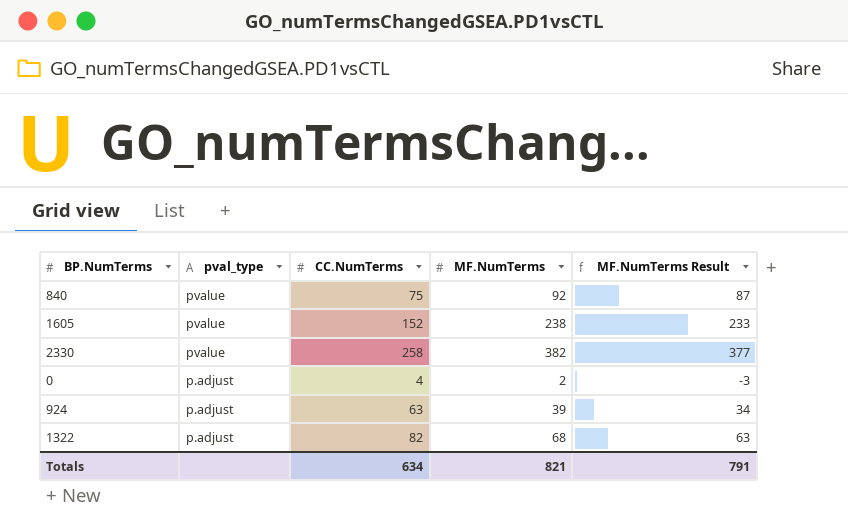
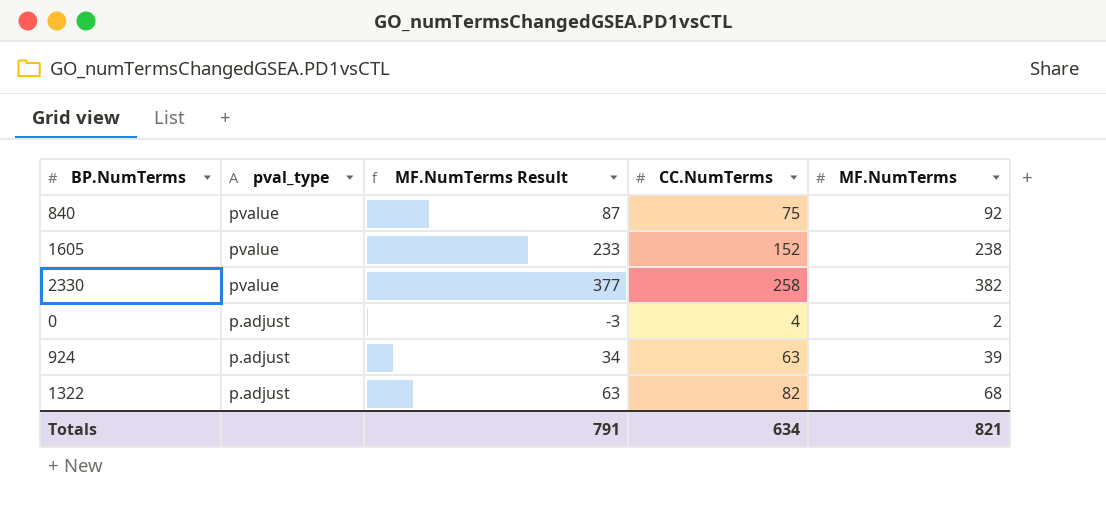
column MF.NumTerms Result | position: 5 -> 3

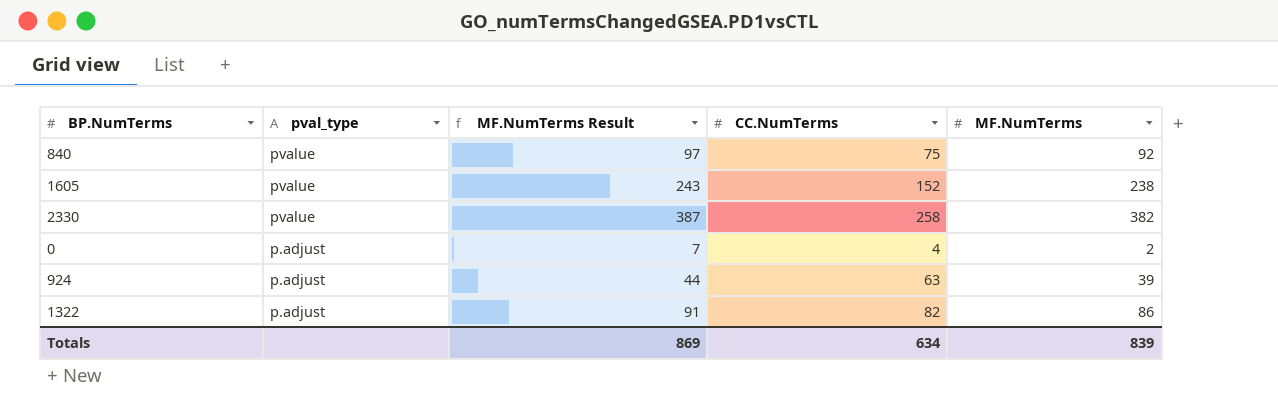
column MF.NumTerms Result | formula: [MF.NumTerms] - 5 -> [MF.NumTerms] + 5
1322 | MF.NumTerms: 68 -> 86
Totals | MF.NumTerms Result: 791 -> 869
Totals | MF.NumTerms: 821 -> 839

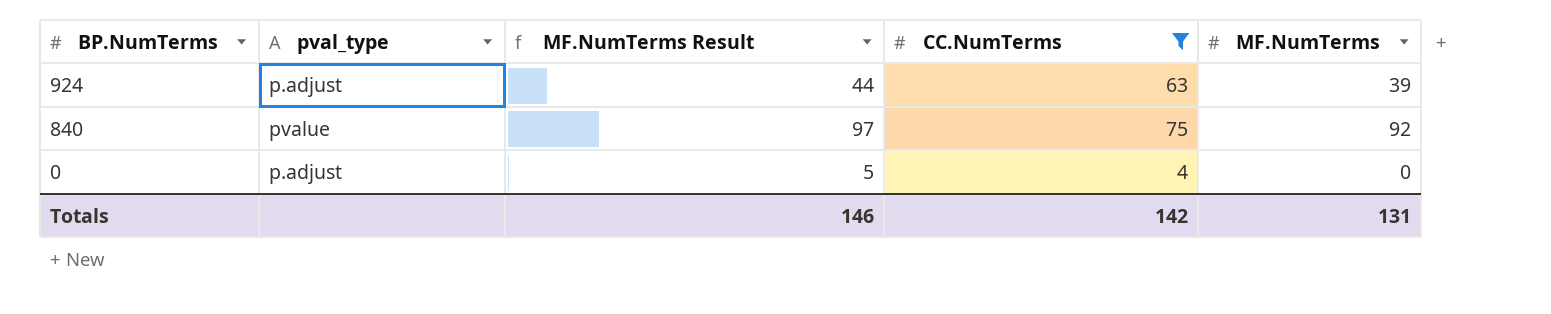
filter: none -> CC.NumTerms <= 75
row order: pval_type descending -> BP.NumTerms descending
0 | MF.NumTerms Result: 7 -> 5
0 | MF.NumTerms: 2 -> 0
Totals | MF.NumTerms Result: 869 -> 146
Totals | CC.NumTerms: 634 -> 142
Totals | MF.NumTerms: 839 -> 131

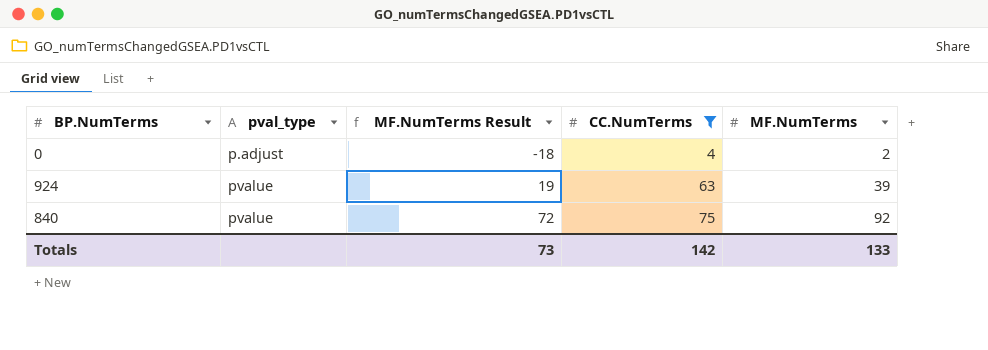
row order: BP.NumTerms descending -> pval_type ascending
column MF.NumTerms Result | formula: [MF.NumTerms] + 5 -> [MF.NumTerms] - 20
0 | MF.NumTerms: 0 -> 2
924 | pval_type: p.adjust -> pvalue
Totals | MF.NumTerms Result: 146 -> 73
Totals | MF.NumTerms: 131 -> 133

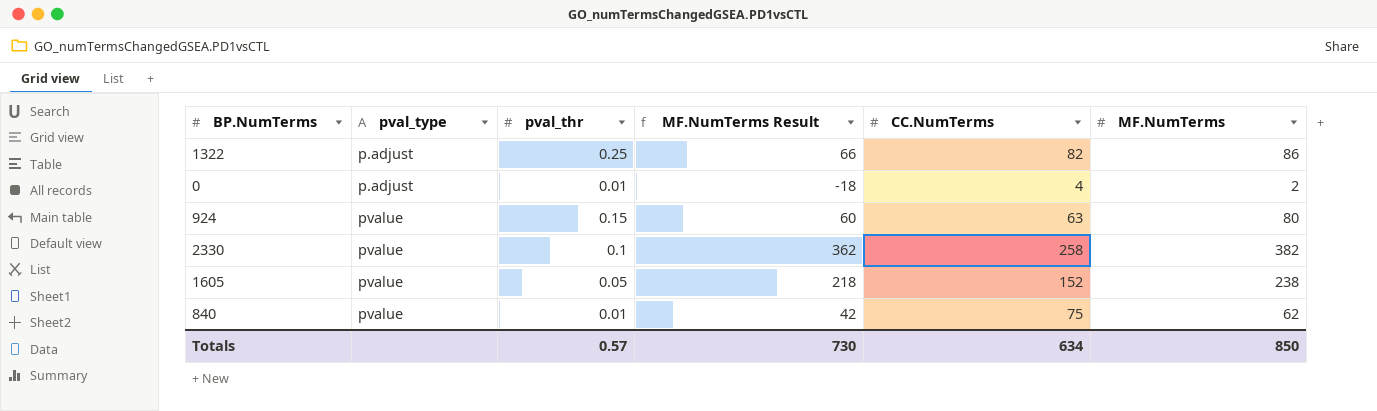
filter: CC.NumTerms <= 75 -> none
column pval_thr | position: none -> 3
924 | MF.NumTerms Result: 19 -> 60
924 | MF.NumTerms: 39 -> 80
840 | MF.NumTerms Result: 72 -> 42
840 | MF.NumTerms: 92 -> 62
Totals | MF.NumTerms Result: 73 -> 730
Totals | CC.NumTerms: 142 -> 634
Totals | MF.NumTerms: 133 -> 850

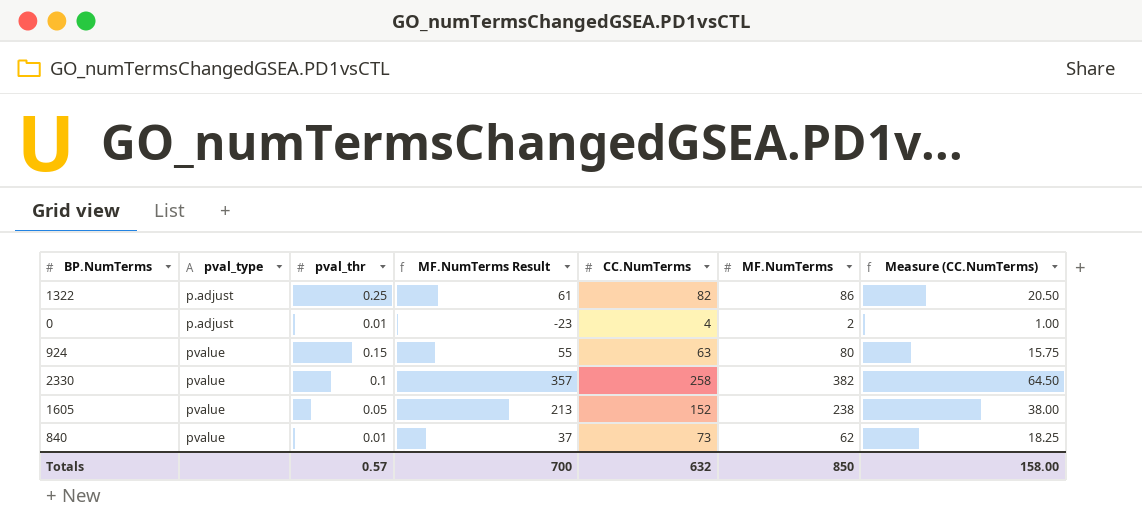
column MF.NumTerms Result | formula: [MF.NumTerms] - 20 -> [MF.NumTerms] - 25
column Measure (CC.NumTerms) | formula: none -> [CC.NumTerms] * 0.25
840 | CC.NumTerms: 75 -> 73
Totals | MF.NumTerms Result: 730 -> 700
Totals | CC.NumTerms: 634 -> 632

